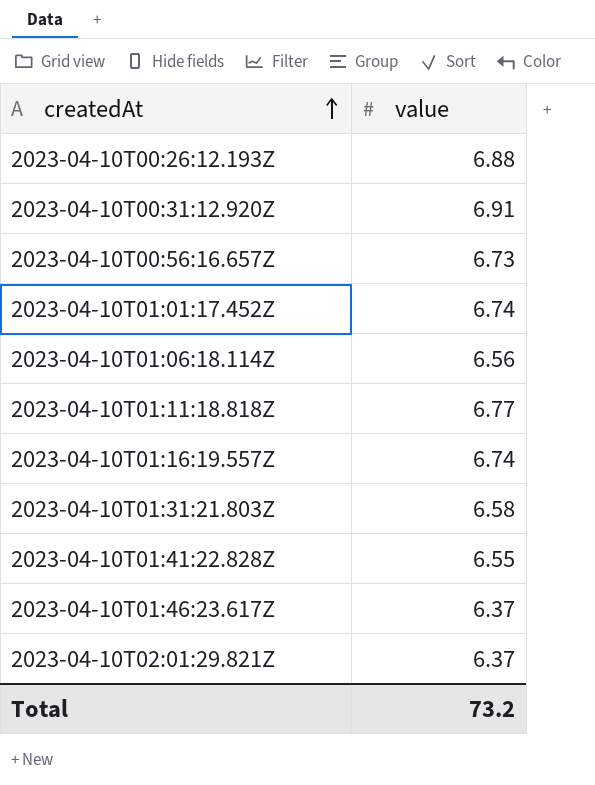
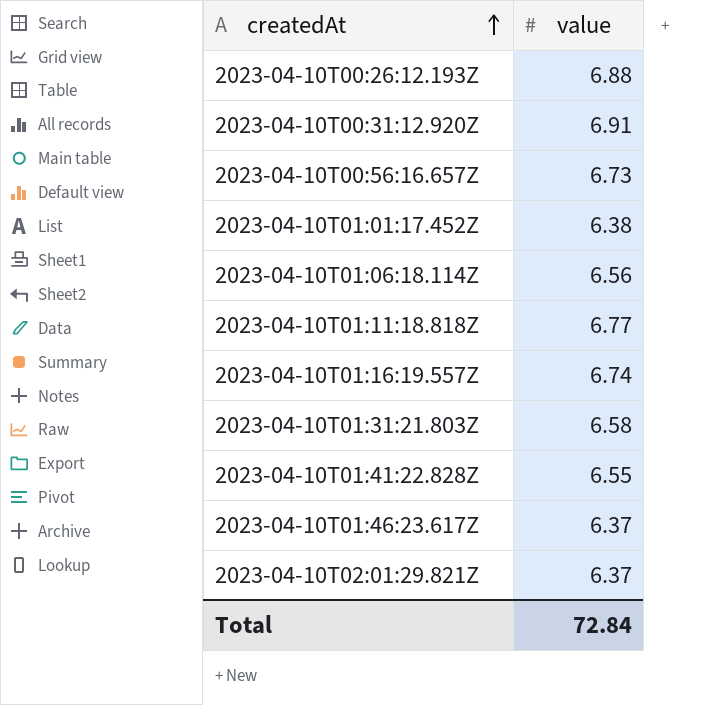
2023-04-10T01:01:17.452Z | value: 6.74 -> 6.38
Total | value: 73.2 -> 72.84

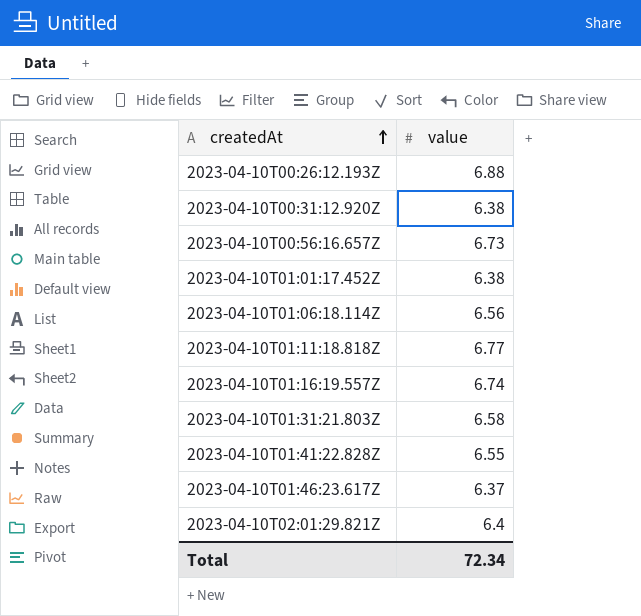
2023-04-10T00:31:12.920Z | value: 6.91 -> 6.38
2023-04-10T02:01:29.821Z | value: 6.37 -> 6.4
Total | value: 72.84 -> 72.34

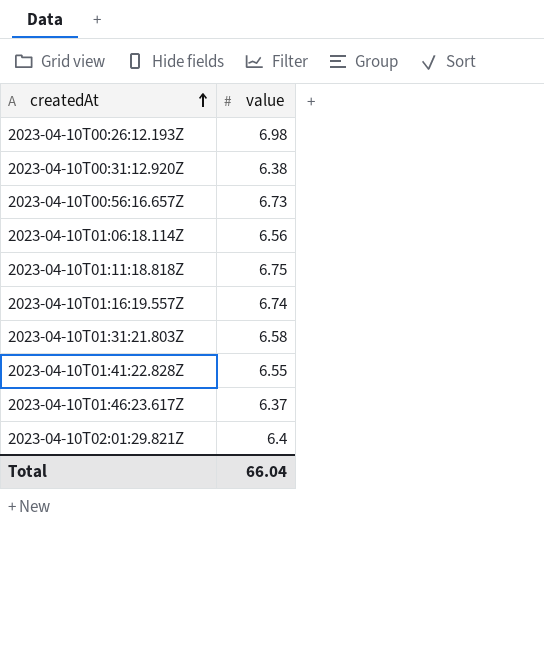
row 2023-04-10T01:01:17.452Z: 6.38 -> none
2023-04-10T00:26:12.193Z | value: 6.88 -> 6.98
2023-04-10T01:11:18.818Z | value: 6.77 -> 6.75
Total | value: 72.34 -> 66.04

